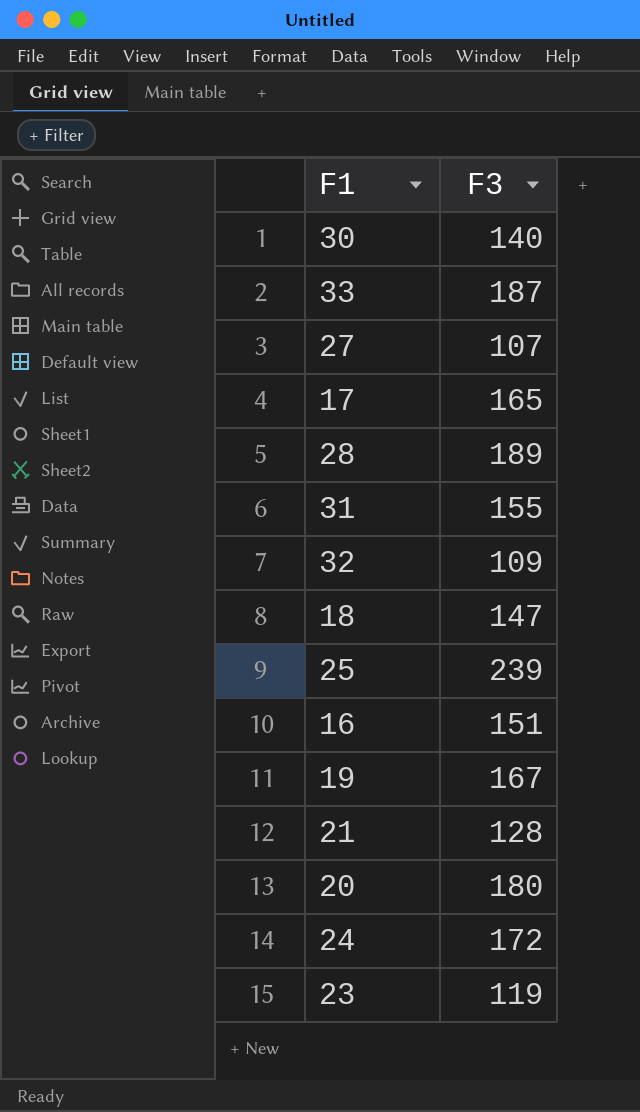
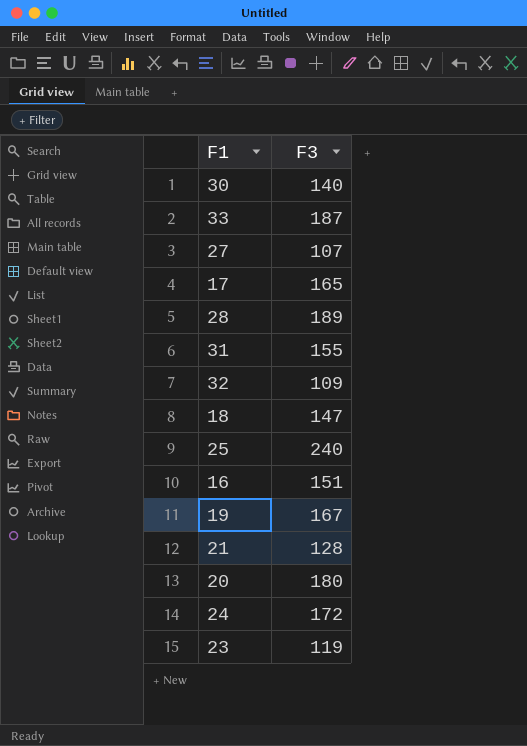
25 | F3: 239 -> 240

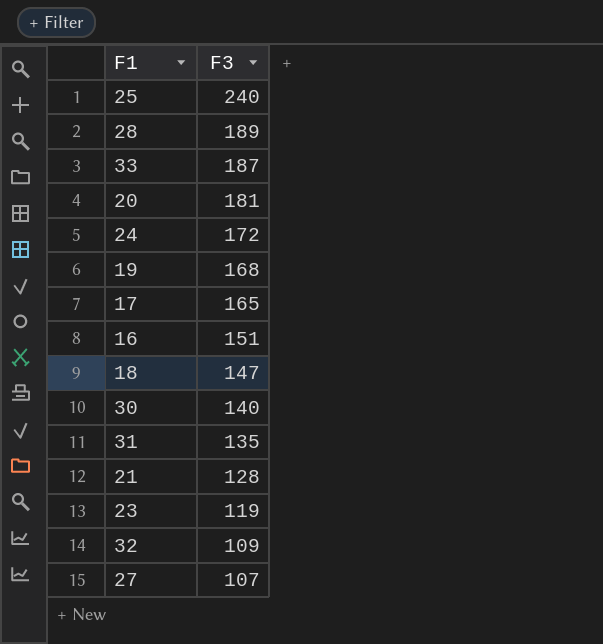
row order: none -> F3 descending
20 | F3: 180 -> 181
19 | F3: 167 -> 168
31 | F3: 155 -> 135

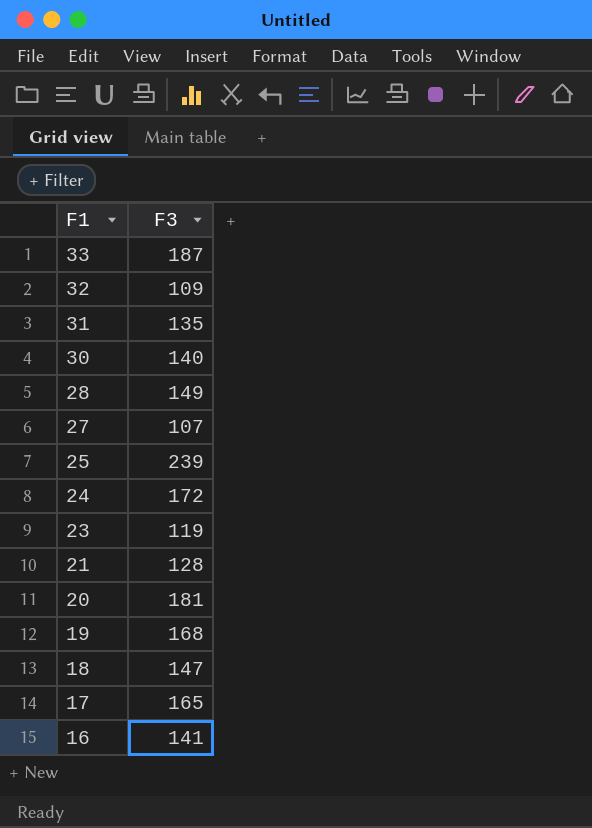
row order: F3 descending -> F1 descending
28 | F3: 189 -> 149
25 | F3: 240 -> 239
16 | F3: 151 -> 141

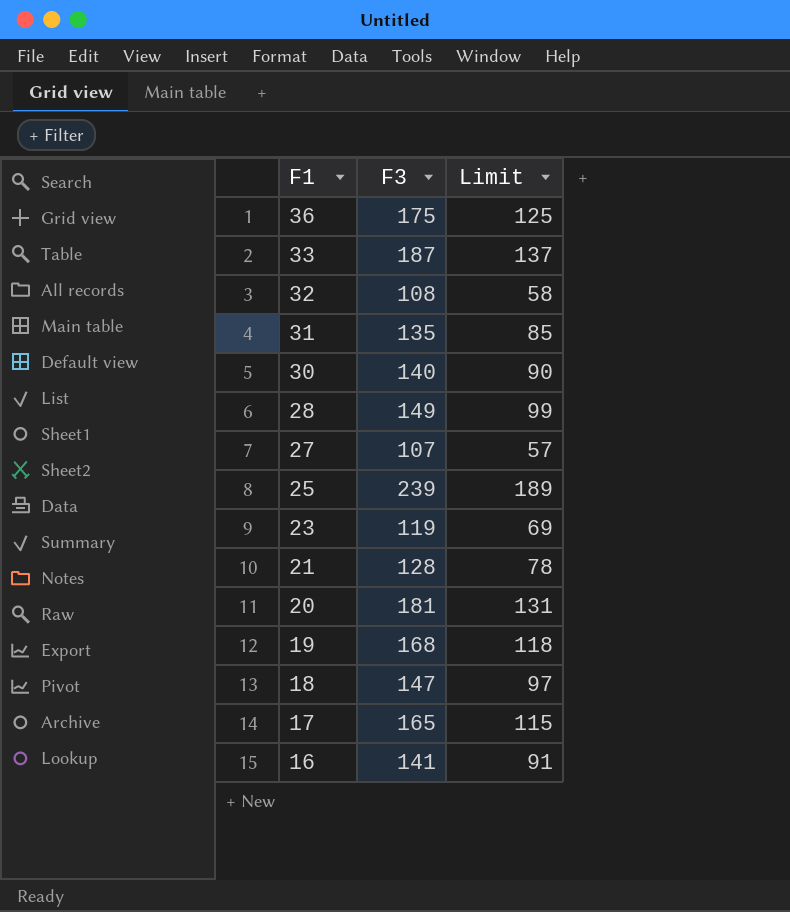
column Limit | formula: none -> [F3] - 50
row 24: 172 -> none
row 36: none -> 175 | 125
32 | F3: 109 -> 108

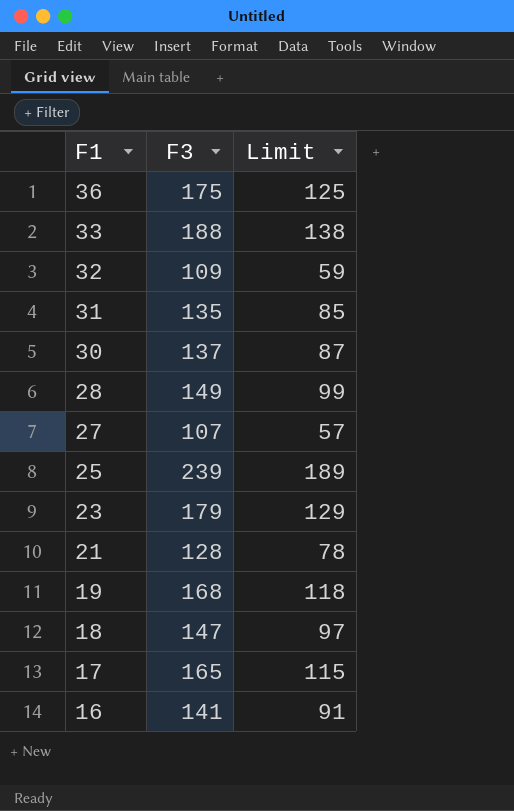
row 20: 181 | 131 -> none
33 | F3: 187 -> 188
33 | Limit: 137 -> 138
32 | F3: 108 -> 109
32 | Limit: 58 -> 59
30 | F3: 140 -> 137
30 | Limit: 90 -> 87
23 | F3: 119 -> 179
23 | Limit: 69 -> 129

